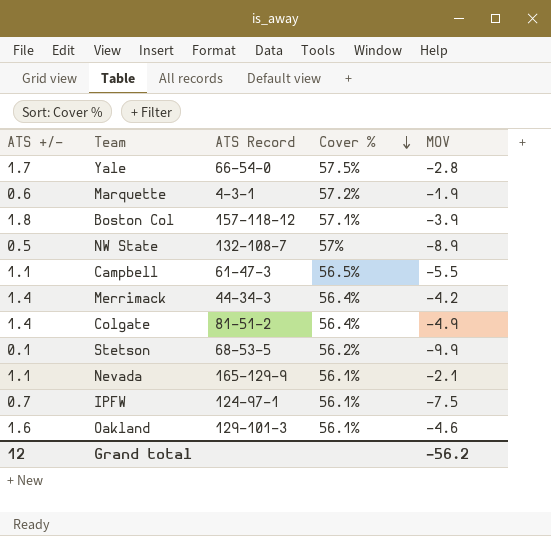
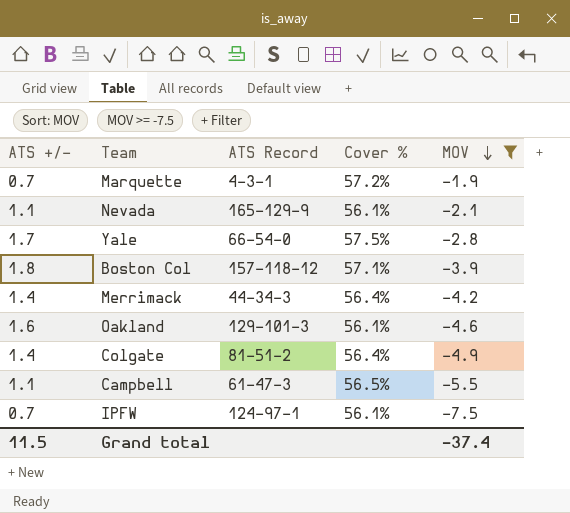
filter: none -> MOV >= -7.5
row order: Cover % descending -> MOV descending
Marquette | ATS +/-: 0.6 -> 0.7
Grand total | ATS +/-: 12 -> 11.5
Grand total | MOV: -56.2 -> -37.4

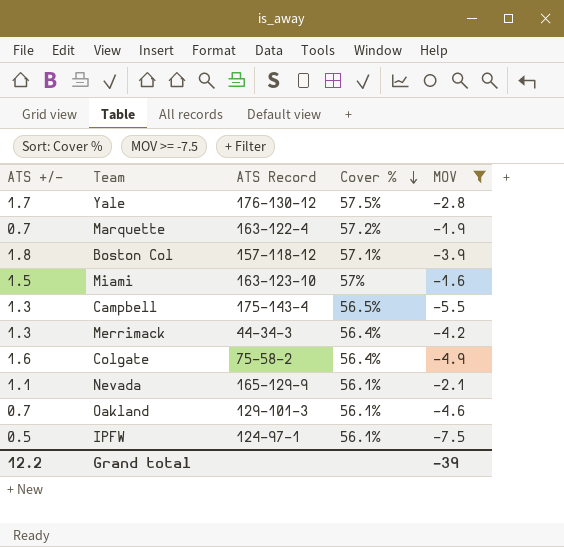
row order: MOV descending -> Cover % descending
Yale | ATS Record: 66-54-0 -> 176-130-12
Marquette | ATS Record: 4-3-1 -> 163-122-4
row Miami: none -> 1.5 | 163-123-10 | 57% | -1.6
Campbell | ATS +/-: 1.1 -> 1.3
Campbell | ATS Record: 61-47-3 -> 175-143-4
Merrimack | ATS +/-: 1.4 -> 1.3
Colgate | ATS +/-: 1.4 -> 1.6
Colgate | ATS Record: 81-51-2 -> 75-58-2
Oakland | ATS +/-: 1.6 -> 0.7
IPFW | ATS +/-: 0.7 -> 0.5
Grand total | ATS +/-: 11.5 -> 12.2
Grand total | MOV: -37.4 -> -39

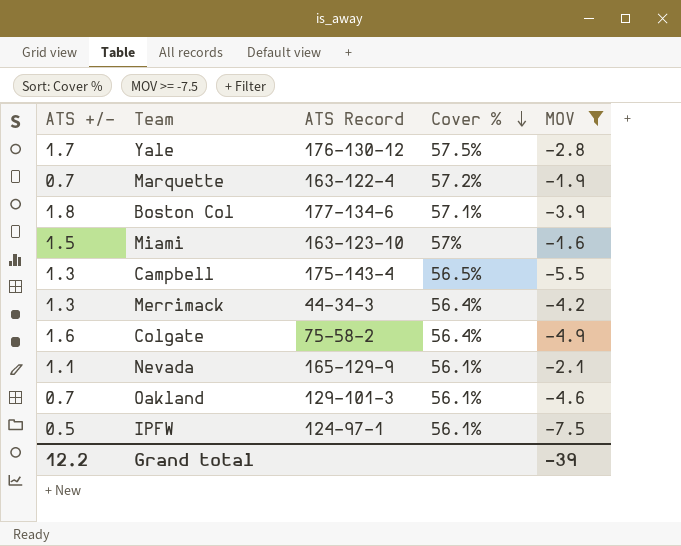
Boston Col | ATS Record: 157-118-12 -> 177-134-6

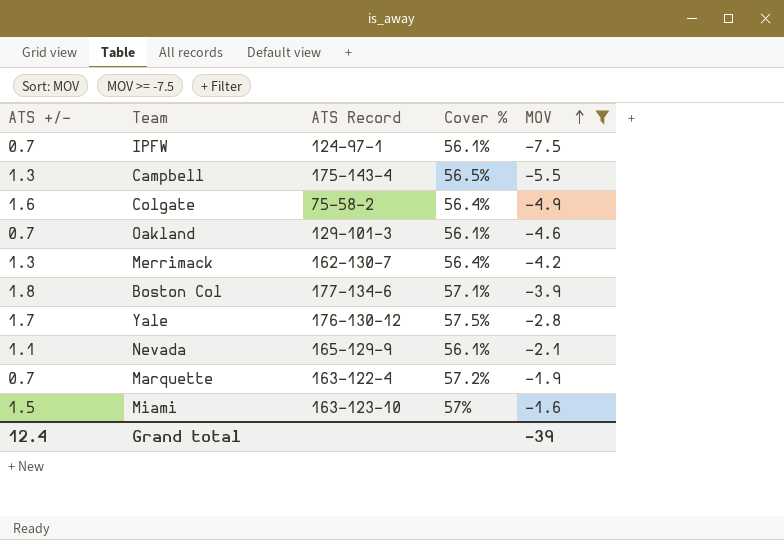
row order: Cover % descending -> MOV ascending
IPFW | ATS +/-: 0.5 -> 0.7
Merrimack | ATS Record: 44-34-3 -> 162-130-7
Grand total | ATS +/-: 12.2 -> 12.4

